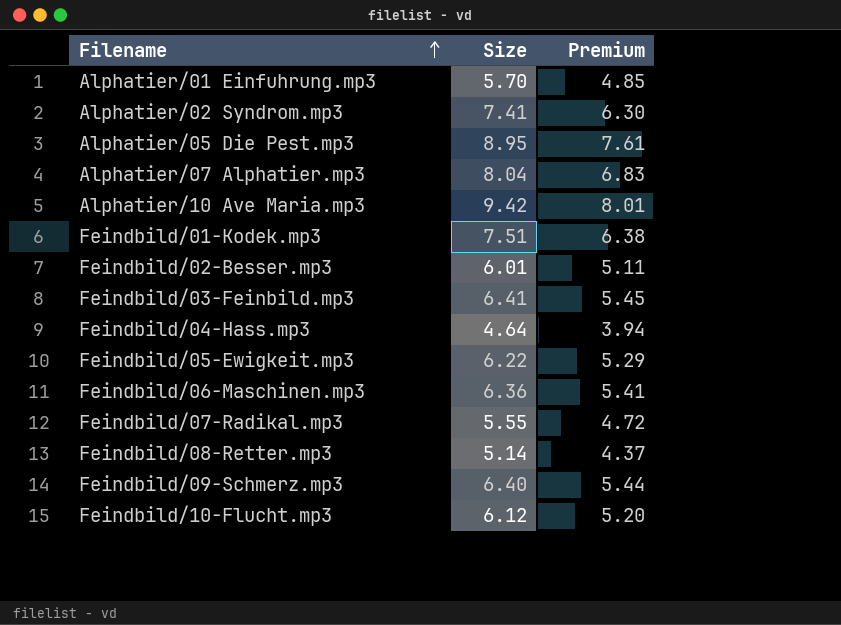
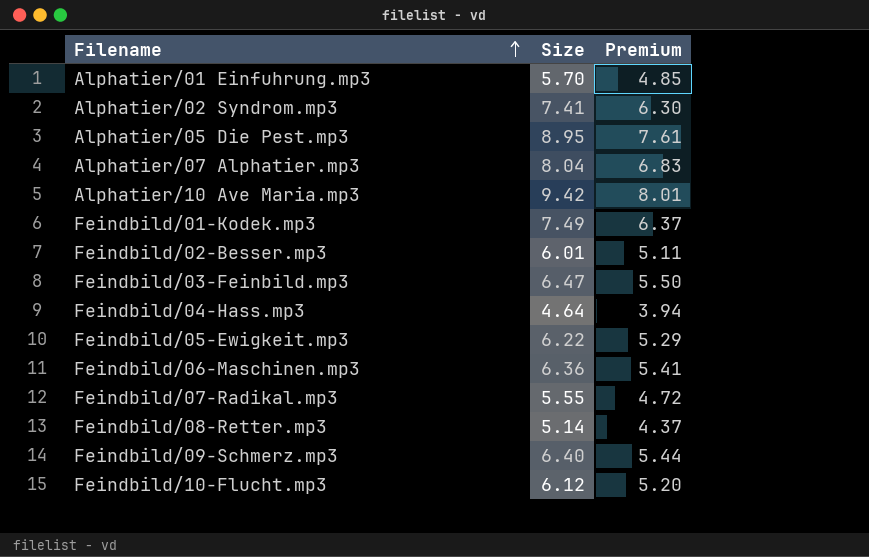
Feindbild/01-Kodek.mp3 | Size: 7.51 -> 7.49
Feindbild/01-Kodek.mp3 | Premium: 6.38 -> 6.37
Feindbild/03-Feinbild.mp3 | Size: 6.41 -> 6.47
Feindbild/03-Feinbild.mp3 | Premium: 5.45 -> 5.50

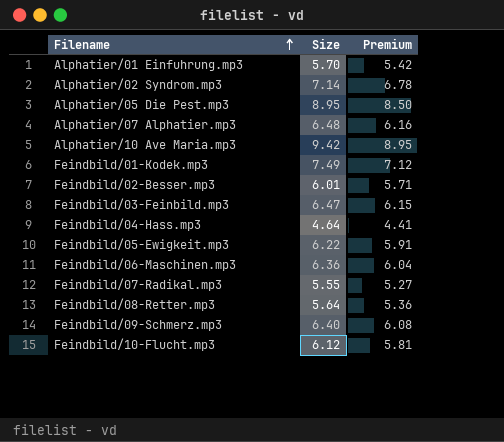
column Premium | formula: [Size] * 0.85 -> [Size] * 0.95
Alphatier/02 Syndrom.mp3 | Size: 7.41 -> 7.14
Alphatier/07 Alphatier.mp3 | Size: 8.04 -> 6.48
Feindbild/08-Retter.mp3 | Size: 5.14 -> 5.64

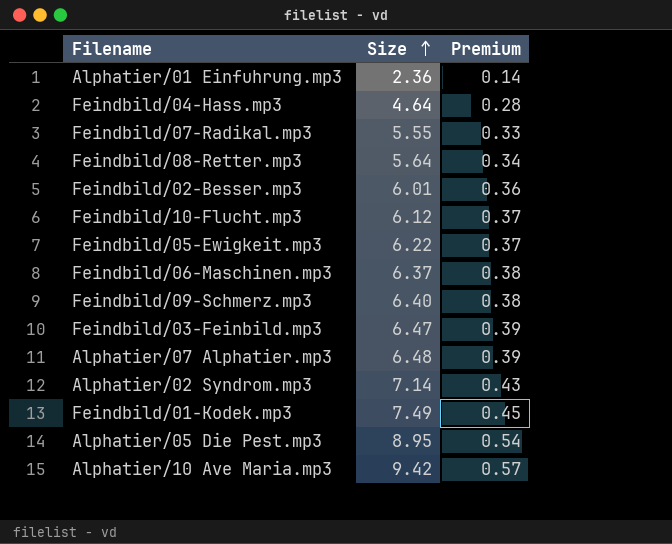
row order: Filename ascending -> Size ascending
column Premium | formula: [Size] * 0.95 -> [Size] * 0.06
Alphatier/01 Einfuhrung.mp3 | Size: 5.70 -> 2.36
Feindbild/06-Maschinen.mp3 | Size: 6.36 -> 6.37

